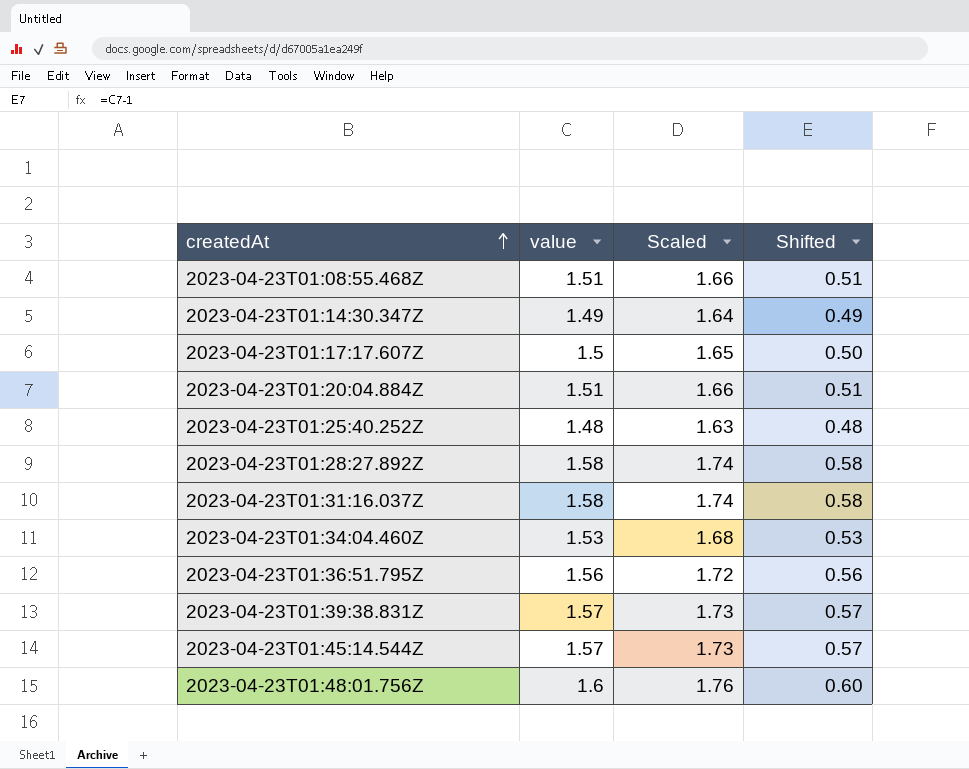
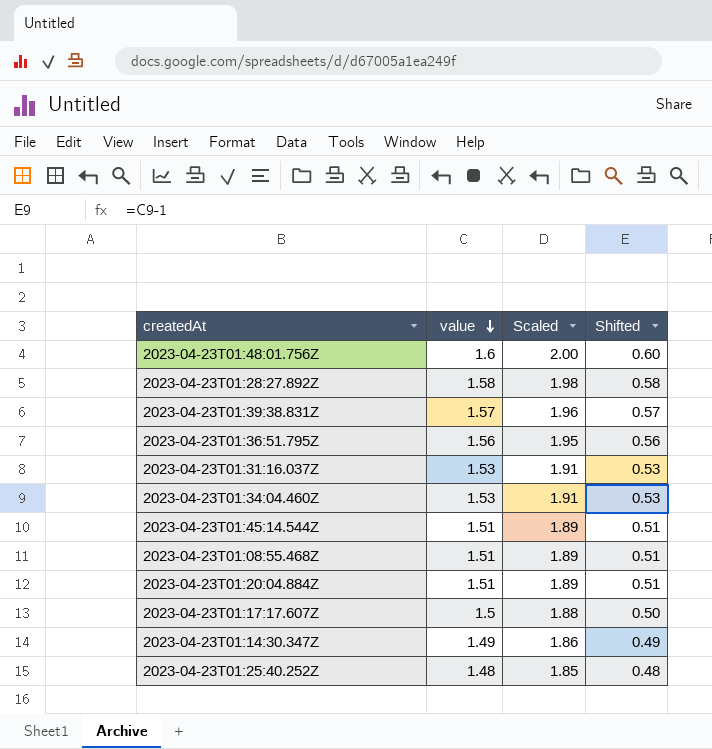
row order: createdAt ascending -> value descending
column Scaled | formula: [value] * 1.1 -> [value] * 1.25
2023-04-23T01:31:16.037Z | value: 1.58 -> 1.53
2023-04-23T01:31:16.037Z | Shifted: 0.58 -> 0.53
2023-04-23T01:45:14.544Z | value: 1.57 -> 1.51
2023-04-23T01:45:14.544Z | Shifted: 0.57 -> 0.51

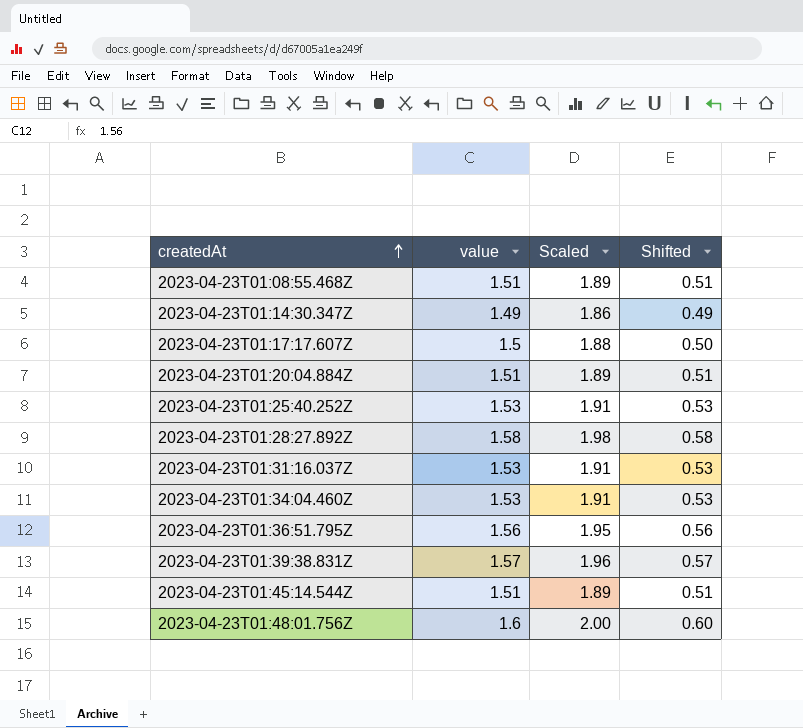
row order: value descending -> createdAt ascending
2023-04-23T01:25:40.252Z | value: 1.48 -> 1.53
2023-04-23T01:25:40.252Z | Scaled: 1.85 -> 1.91
2023-04-23T01:25:40.252Z | Shifted: 0.48 -> 0.53

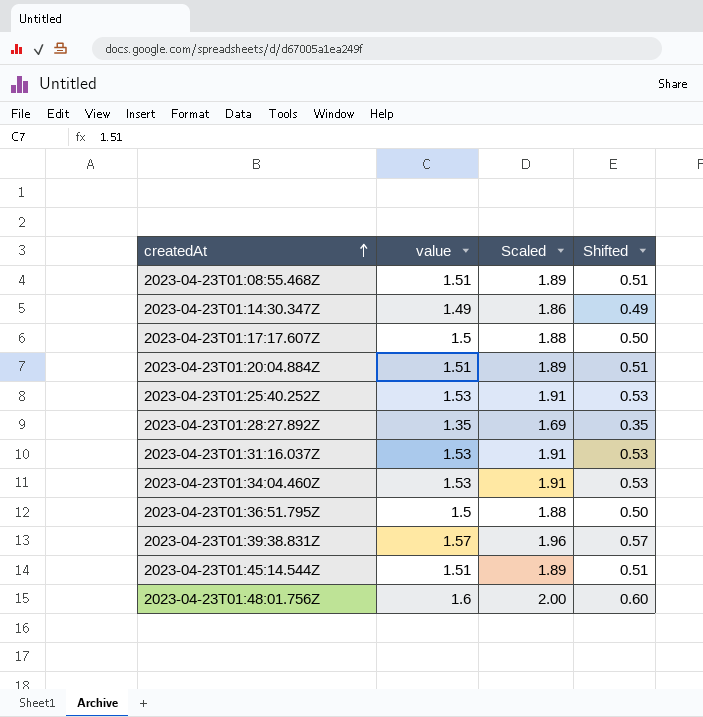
2023-04-23T01:28:27.892Z | value: 1.58 -> 1.35
2023-04-23T01:28:27.892Z | Scaled: 1.98 -> 1.69
2023-04-23T01:28:27.892Z | Shifted: 0.58 -> 0.35
2023-04-23T01:36:51.795Z | value: 1.56 -> 1.5
2023-04-23T01:36:51.795Z | Scaled: 1.95 -> 1.88
2023-04-23T01:36:51.795Z | Shifted: 0.56 -> 0.50

